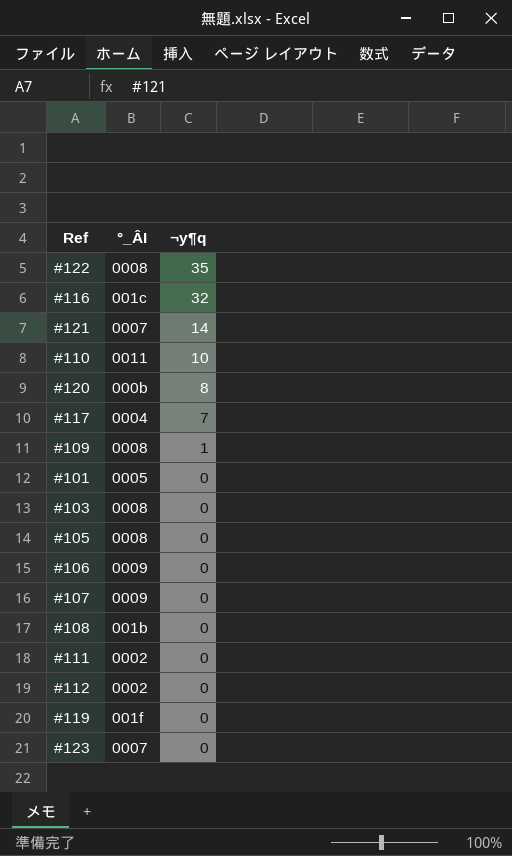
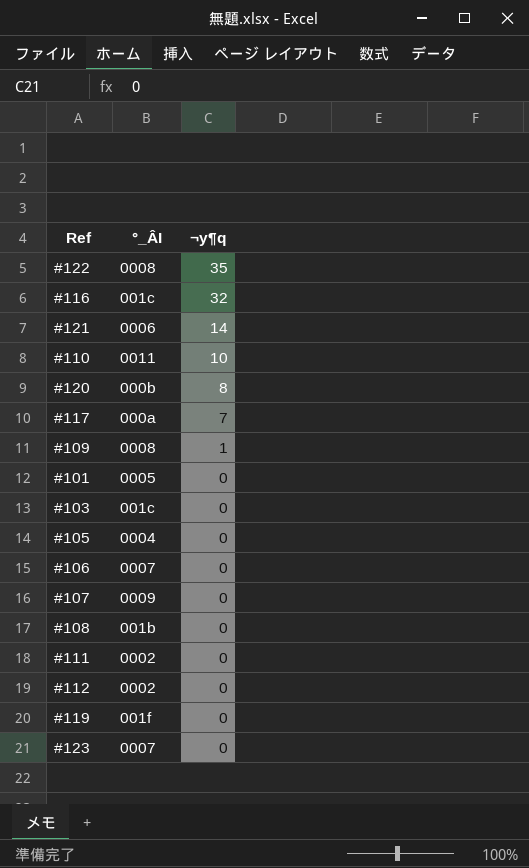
#121 | °_ÂI: 0007 -> 0006
#117 | °_ÂI: 0004 -> 000a
#103 | °_ÂI: 0008 -> 001c
#105 | °_ÂI: 0008 -> 0004
#106 | °_ÂI: 0009 -> 0007

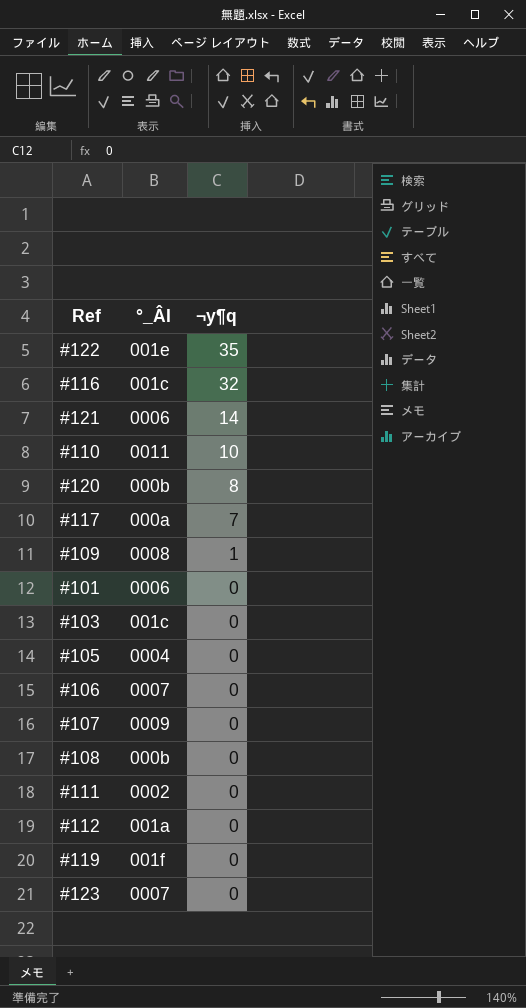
#122 | °_ÂI: 0008 -> 001e
#101 | °_ÂI: 0005 -> 0006
#108 | °_ÂI: 001b -> 000b
#112 | °_ÂI: 0002 -> 001a

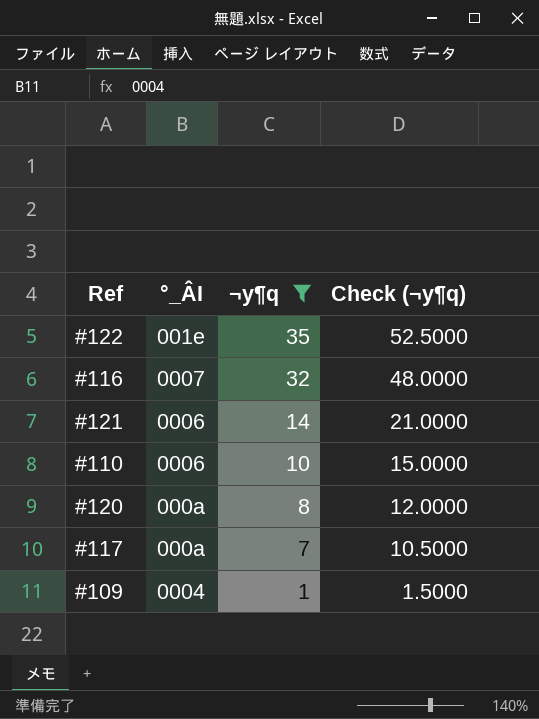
filter: none -> ¬y¶q != 0
column Check (¬y¶q) | formula: none -> [¬y¶q] * 1.5
#116 | °_ÂI: 001c -> 0007
#110 | °_ÂI: 0011 -> 0006
#120 | °_ÂI: 000b -> 000a
#109 | °_ÂI: 0008 -> 0004

